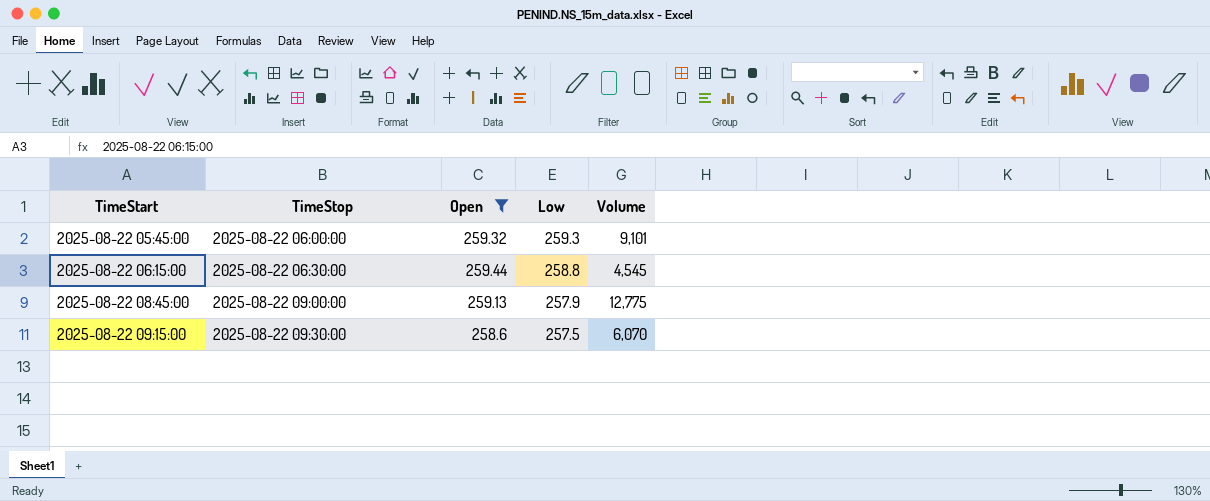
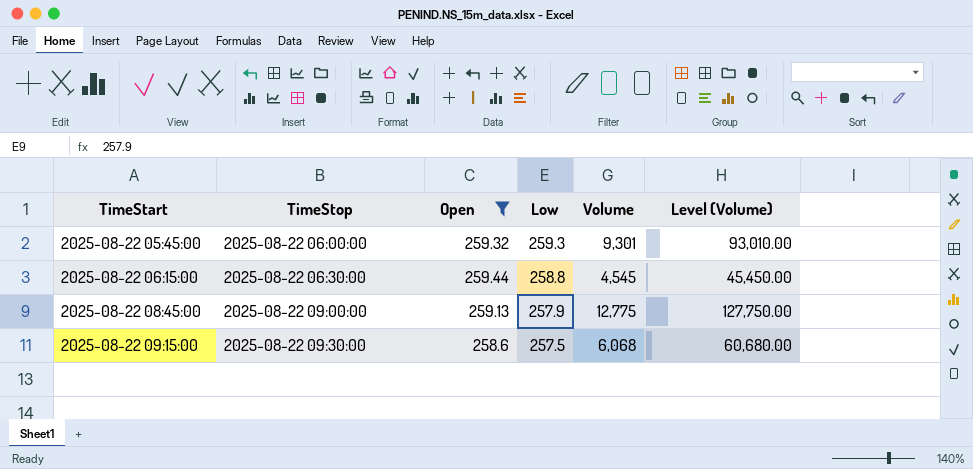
column Level (Volume) | formula: none -> [Volume] * 10
2025-08-22 05:45:00 | Volume: 9,101 -> 9,301
2025-08-22 09:15:00 | Volume: 6,070 -> 6,068

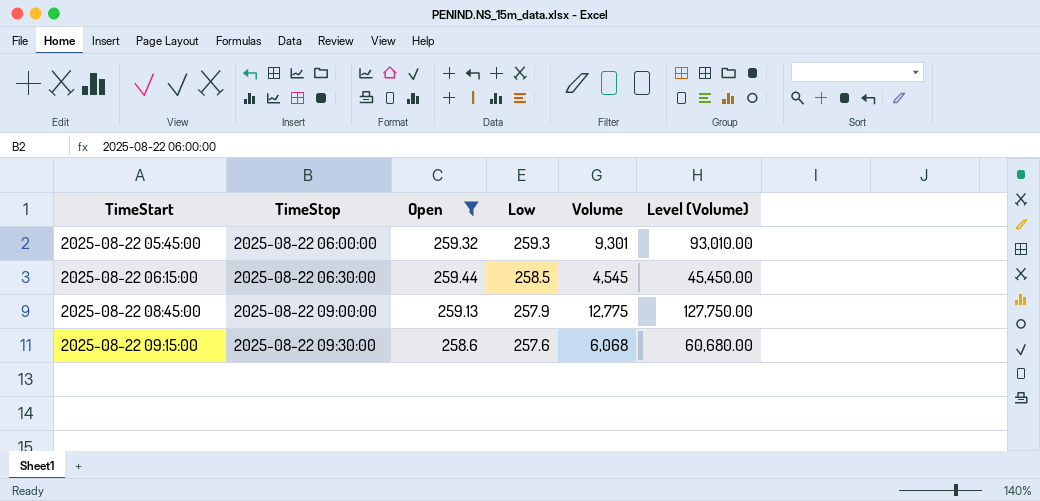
2025-08-22 06:15:00 | Low: 258.8 -> 258.5
2025-08-22 09:15:00 | Low: 257.5 -> 257.6

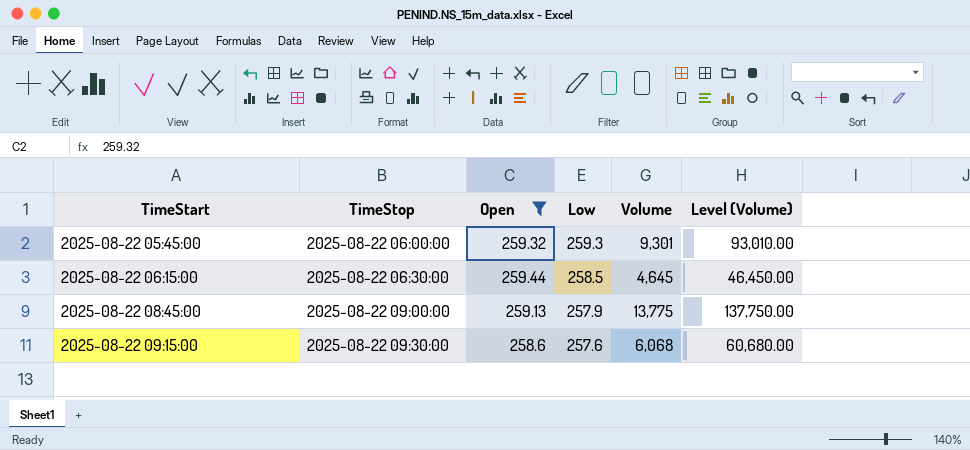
2025-08-22 06:15:00 | Volume: 4,545 -> 4,645
2025-08-22 06:15:00 | Level (Volume): 45,450.00 -> 46,450.00
2025-08-22 08:45:00 | Volume: 12,775 -> 13,775
2025-08-22 08:45:00 | Level (Volume): 127,750.00 -> 137,750.00

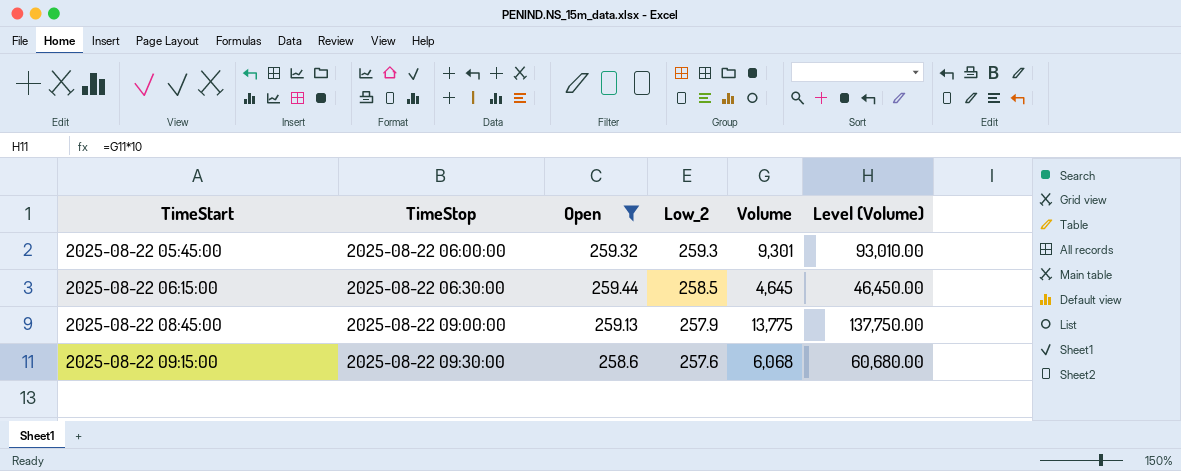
column name: Low -> Low_2

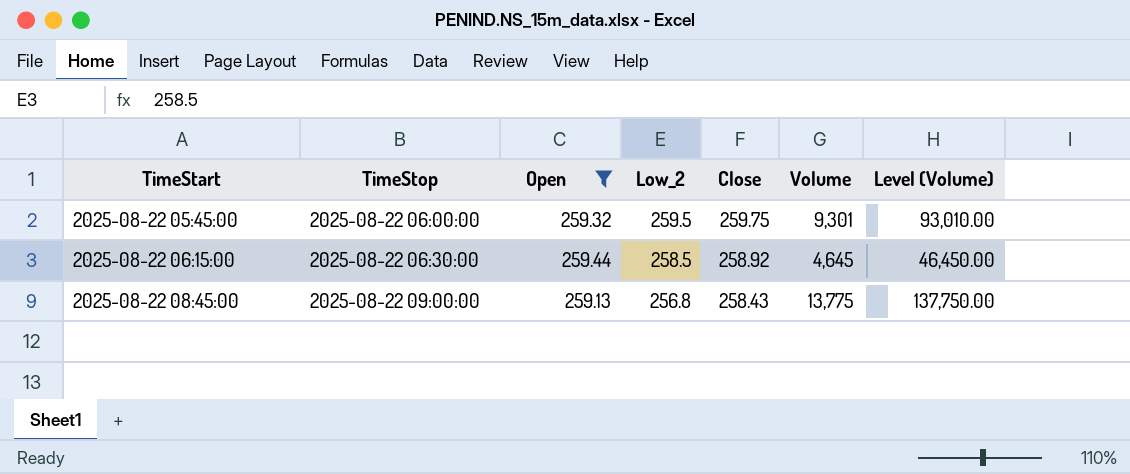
column Close | position: none -> 5
row 2025-08-22 09:15:00: 2025-08-22 09:30:00 | 258.6 | 257.6 | 6,068 | 60,680.00 -> none
2025-08-22 05:45:00 | Low_2: 259.3 -> 259.5
2025-08-22 08:45:00 | Low_2: 257.9 -> 256.8

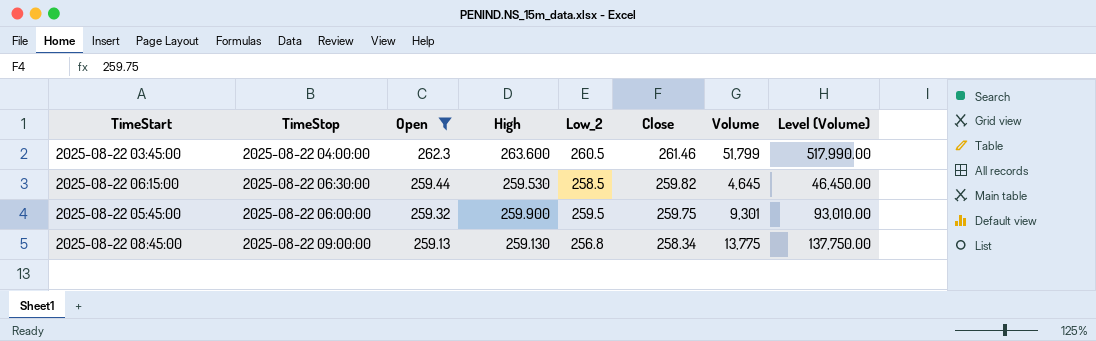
row order: TimeStart ascending -> Open descending
column High | position: none -> 4
row 2025-08-22 03:45:00: none -> 2025-08-22 04:00:00 | 262.3 | 263.600 | 260.5 | 261.46 | 51,799 | 517,990.00
2025-08-22 06:15:00 | Close: 258.92 -> 259.82
2025-08-22 08:45:00 | Close: 258.43 -> 258.34

